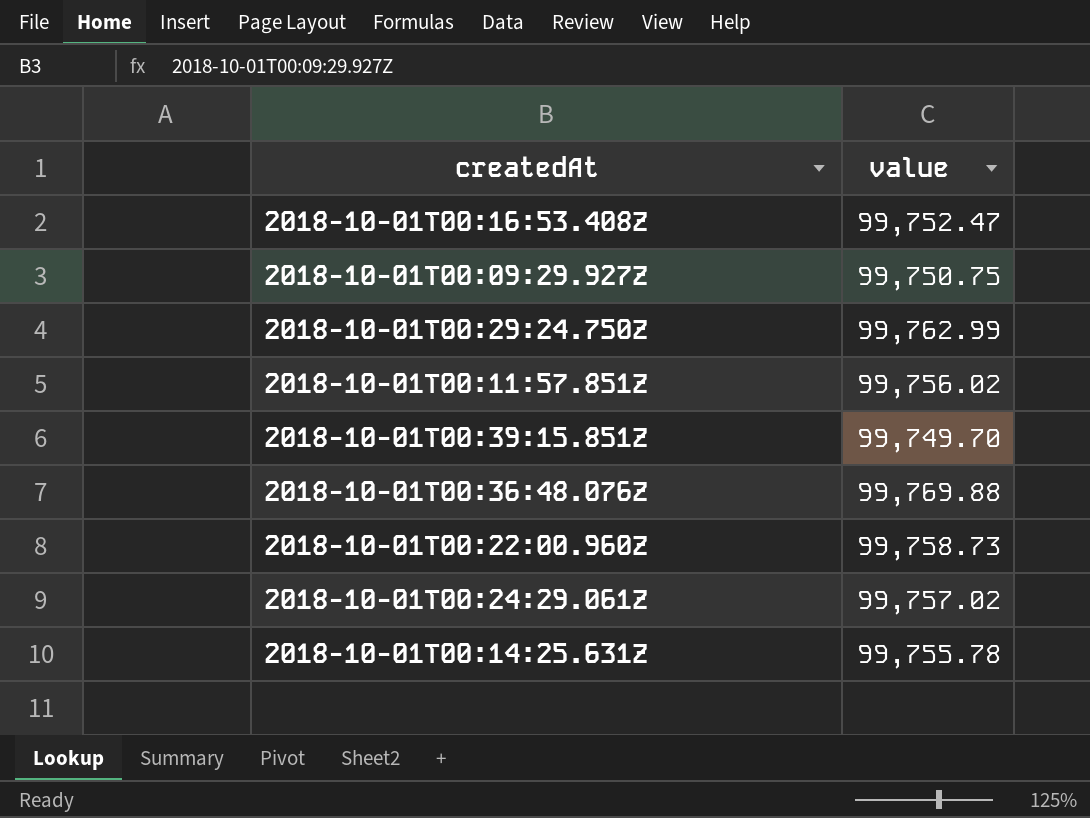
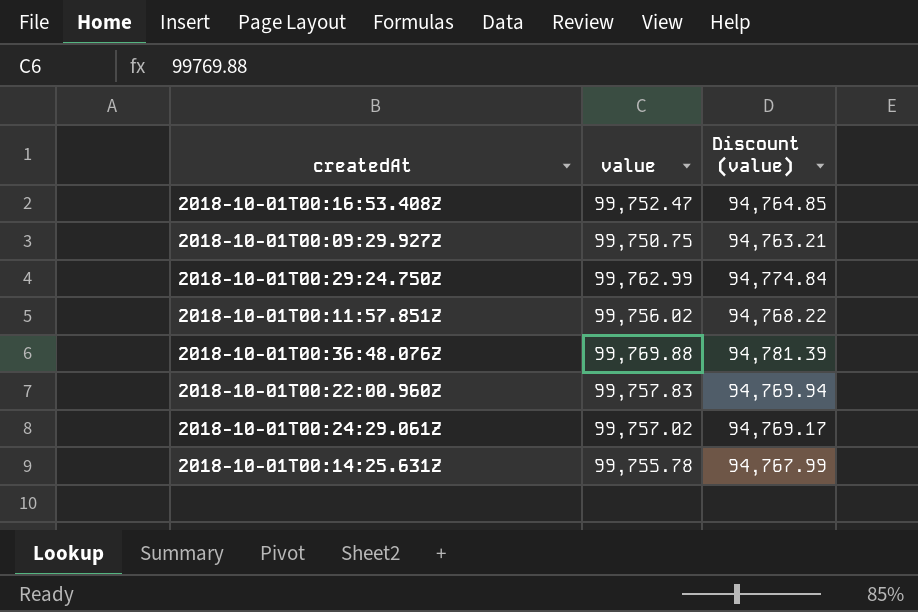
column Discount (value) | formula: none -> [value] * 0.95
row 2018-10-01T00:39:15.851Z: 99,749.70 -> none
2018-10-01T00:22:00.960Z | value: 99,758.73 -> 99,757.83

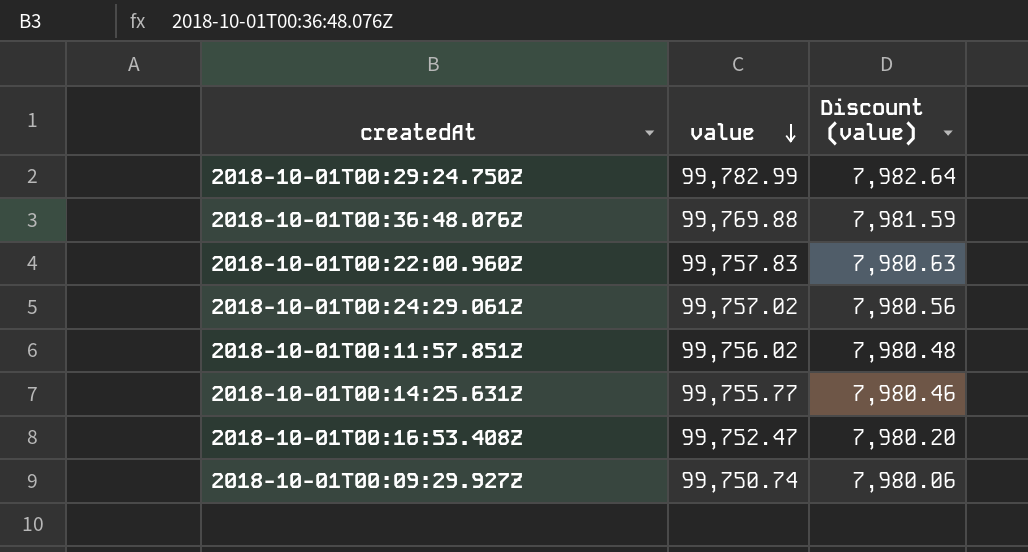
row order: none -> value descending
column Discount (value) | formula: [value] * 0.95 -> [value] * 0.08
2018-10-01T00:29:24.750Z | value: 99,762.99 -> 99,782.99
2018-10-01T00:14:25.631Z | value: 99,755.78 -> 99,755.77
2018-10-01T00:09:29.927Z | value: 99,750.75 -> 99,750.74

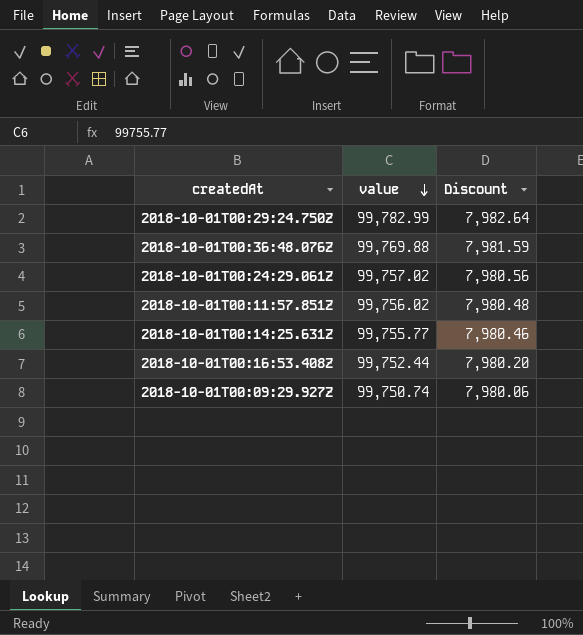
column name: Discount (value) -> Discount
row 2018-10-01T00:22:00.960Z: 99,757.83 | 7,980.63 -> none
2018-10-01T00:16:53.408Z | value: 99,752.47 -> 99,752.44

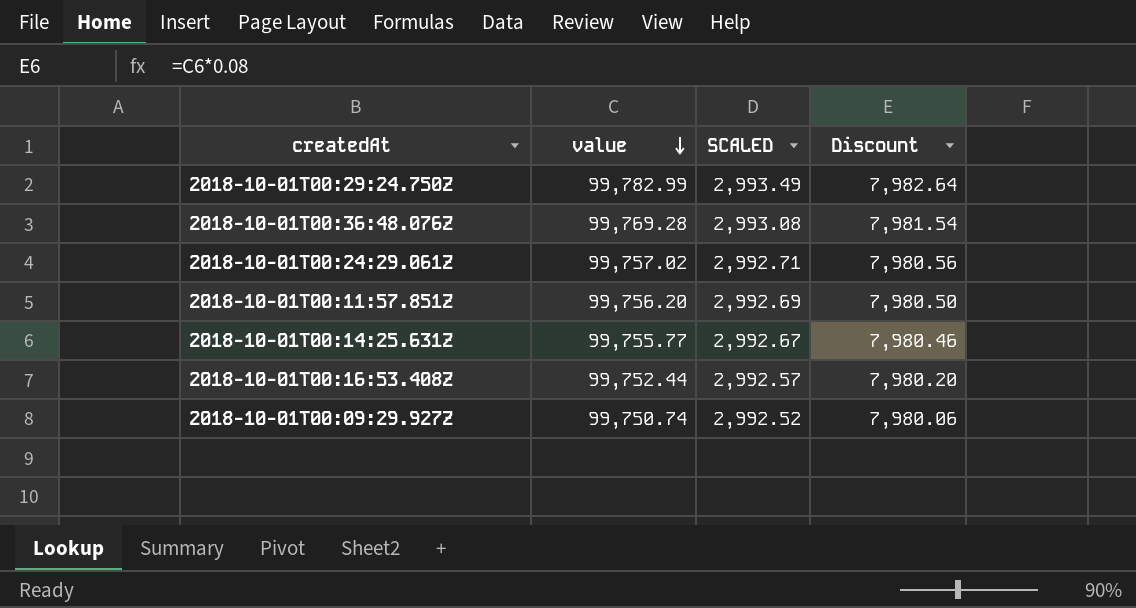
column SCALED | formula: none -> [value] * 0.03
2018-10-01T00:36:48.076Z | value: 99,769.88 -> 99,769.28
2018-10-01T00:36:48.076Z | Discount: 7,981.59 -> 7,981.54
2018-10-01T00:11:57.851Z | value: 99,756.02 -> 99,756.20
2018-10-01T00:11:57.851Z | Discount: 7,980.48 -> 7,980.50

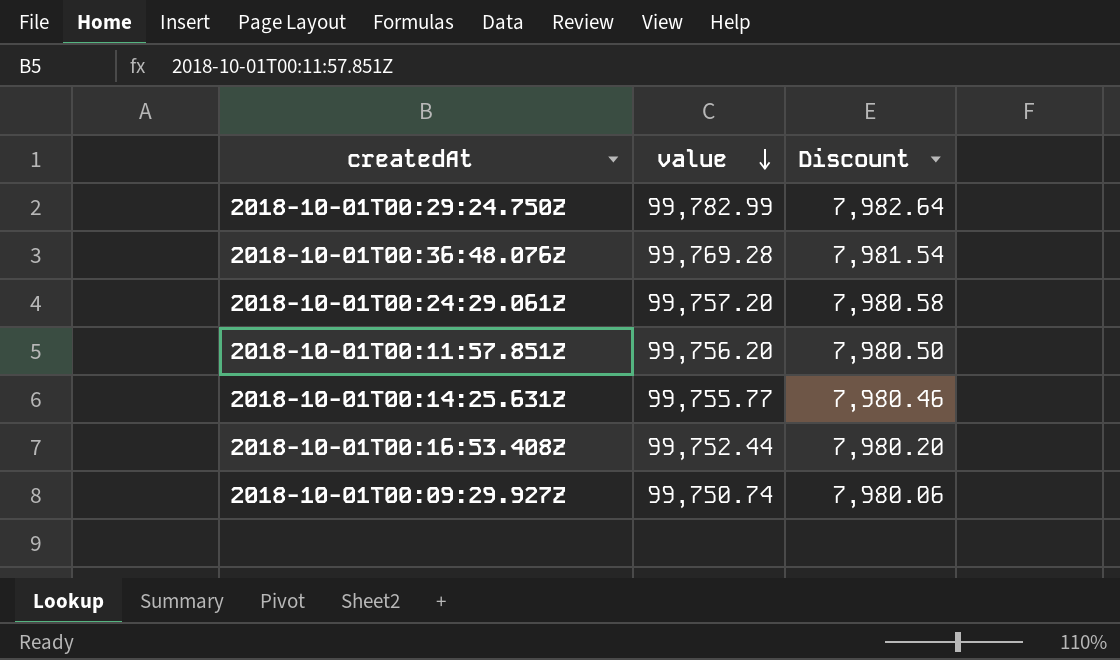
column SCALED | formula: [value] * 0.03 -> none
2018-10-01T00:24:29.061Z | value: 99,757.02 -> 99,757.20
2018-10-01T00:24:29.061Z | Discount: 7,980.56 -> 7,980.58

